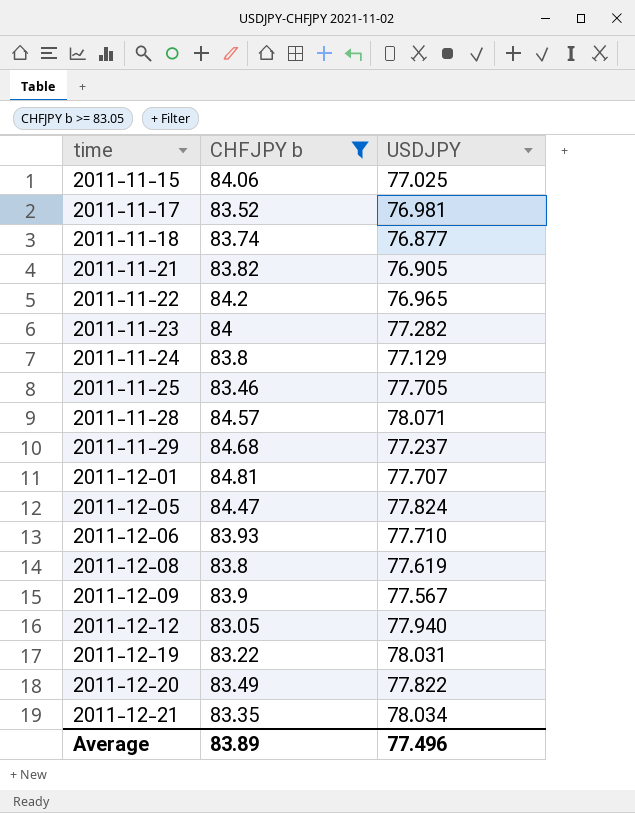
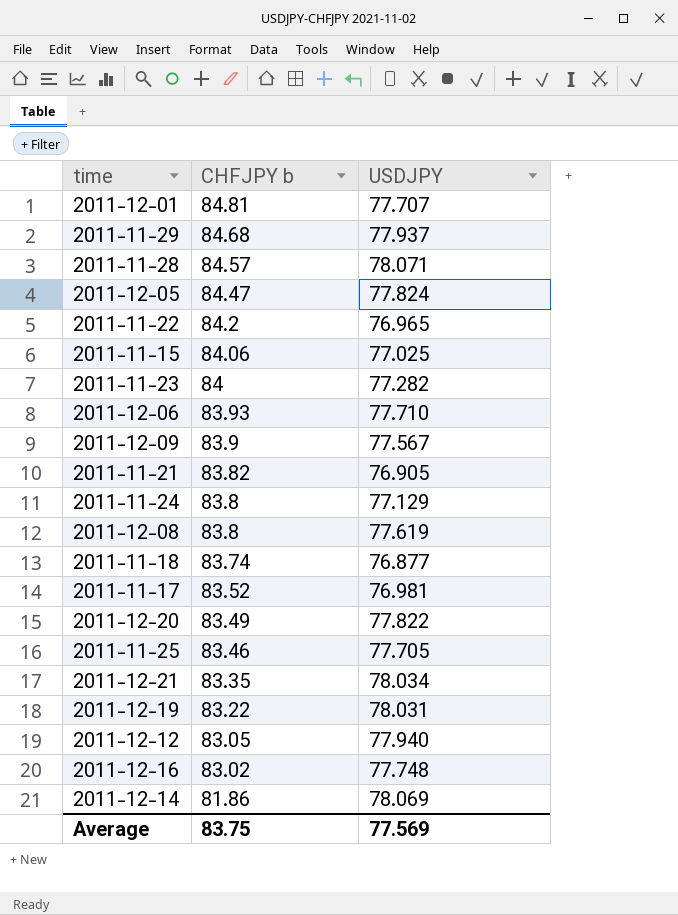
filter: CHFJPY b >= 83.05 -> none
row order: time ascending -> CHFJPY b descending
2011-11-29 | USDJPY: 77.237 -> 77.937
Average | CHFJPY b: 83.89 -> 83.75
Average | USDJPY: 77.496 -> 77.569

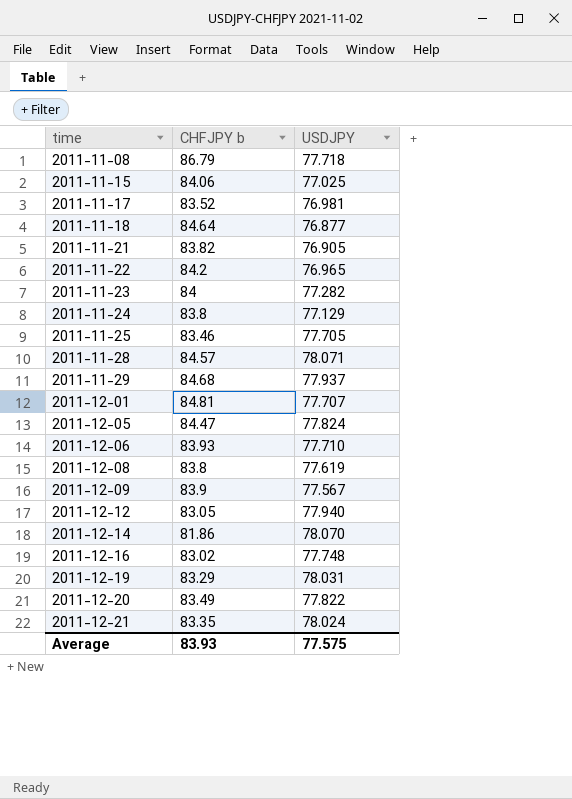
row order: CHFJPY b descending -> time ascending
row 2011-11-08: none -> 86.79 | 77.718
2011-11-18 | CHFJPY b: 83.74 -> 84.64
2011-12-14 | USDJPY: 78.069 -> 78.070
2011-12-19 | CHFJPY b: 83.22 -> 83.29
2011-12-21 | USDJPY: 78.034 -> 78.024
Average | CHFJPY b: 83.75 -> 83.93
Average | USDJPY: 77.569 -> 77.575

